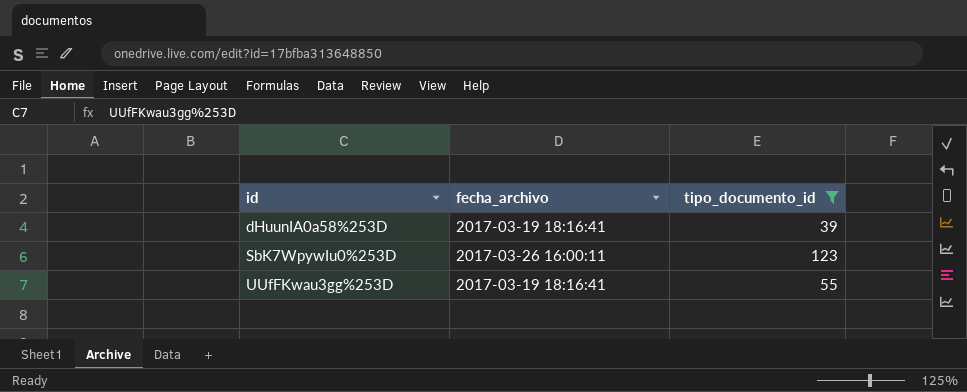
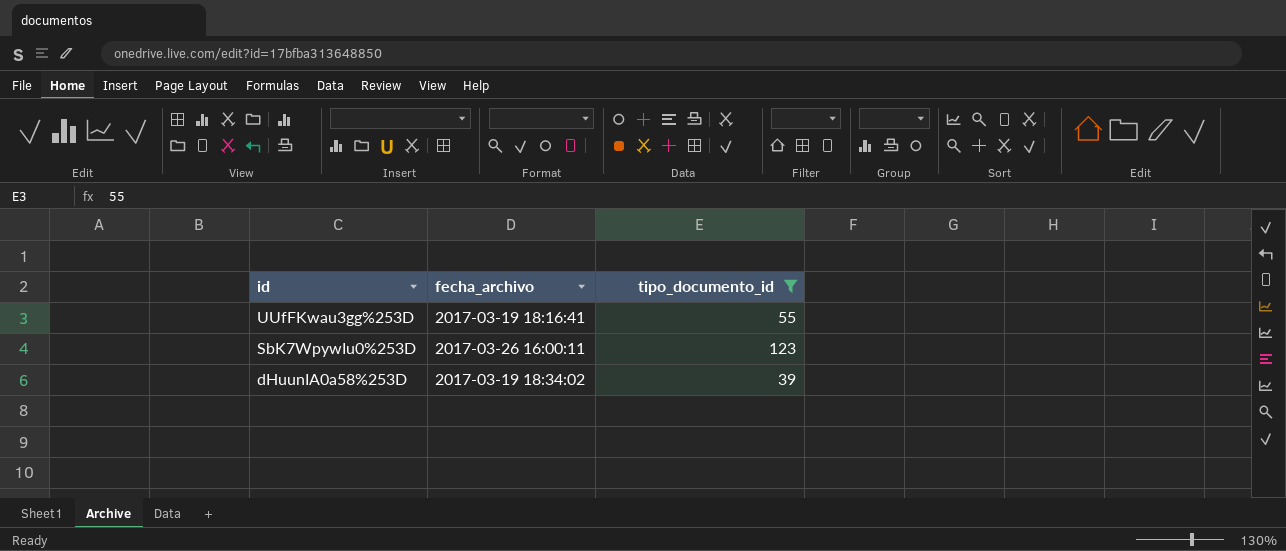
row order: id ascending -> id descending
dHuunIA0a58%253D | fecha_archivo: 2017-03-19 18:16:41 -> 2017-03-19 18:34:02

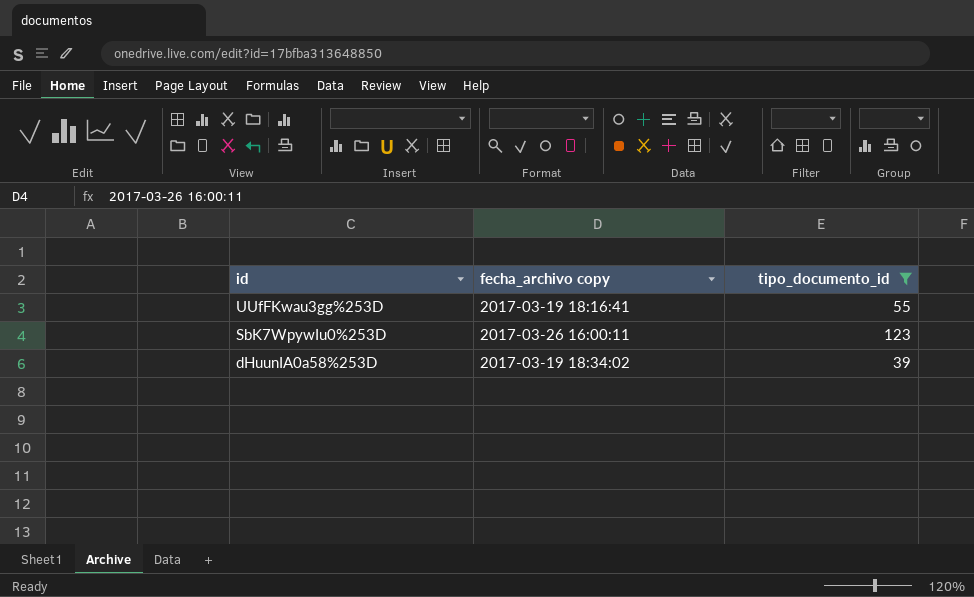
column name: fecha_archivo -> fecha_archivo copy

